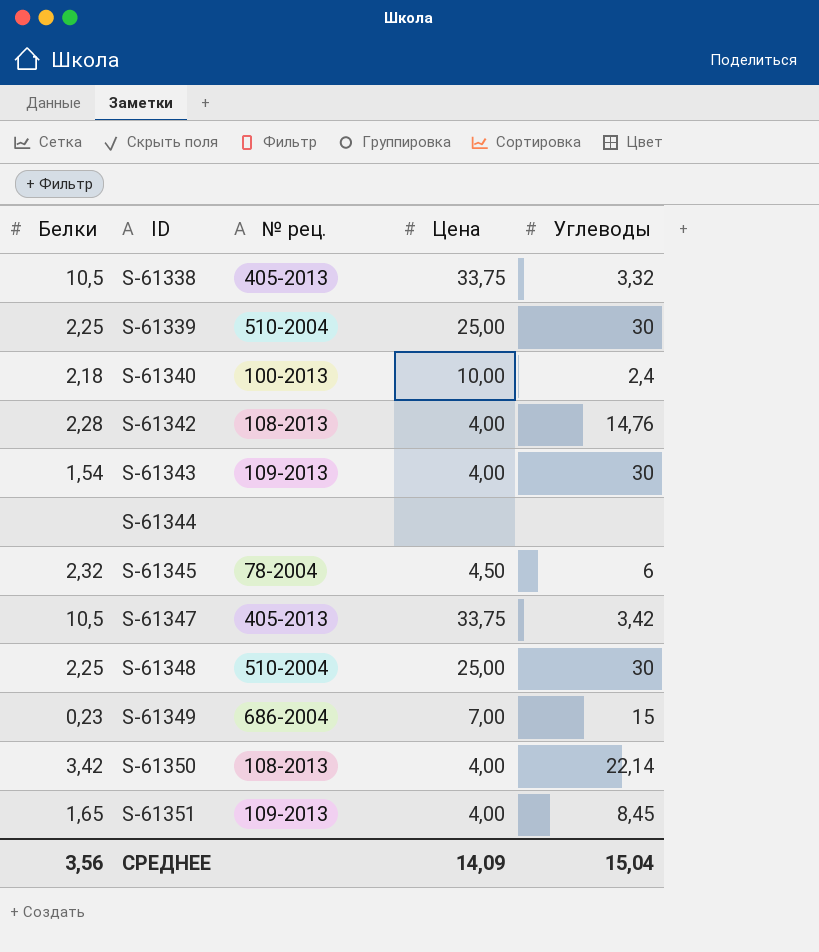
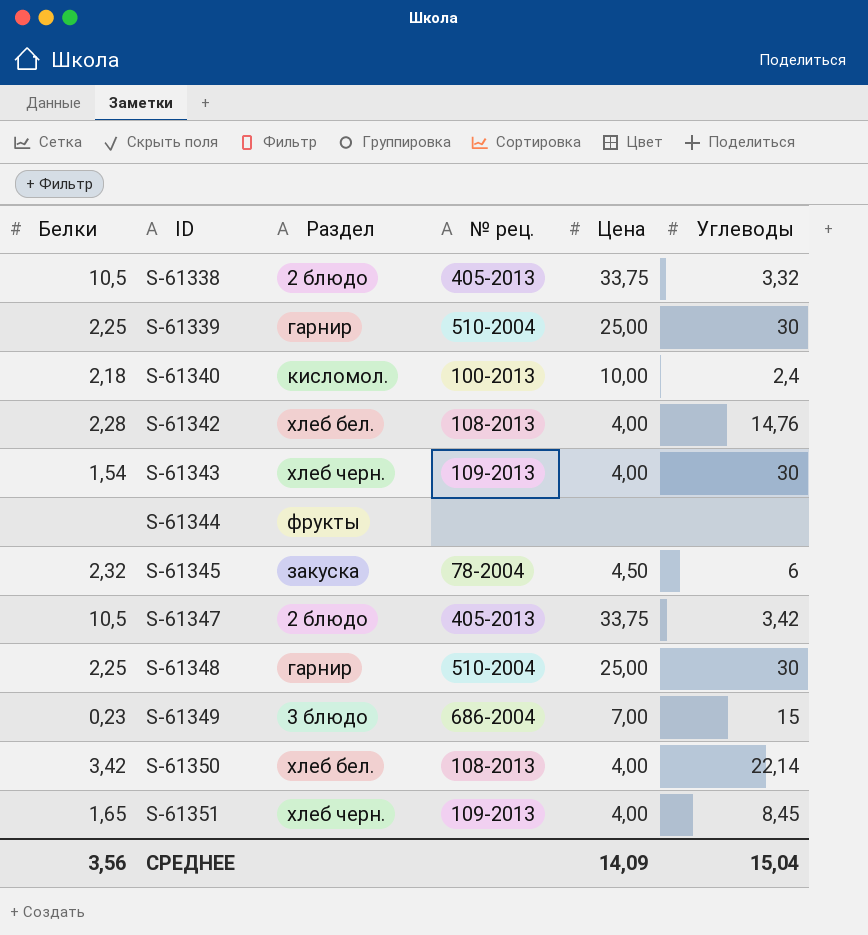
column Раздел | position: none -> 3

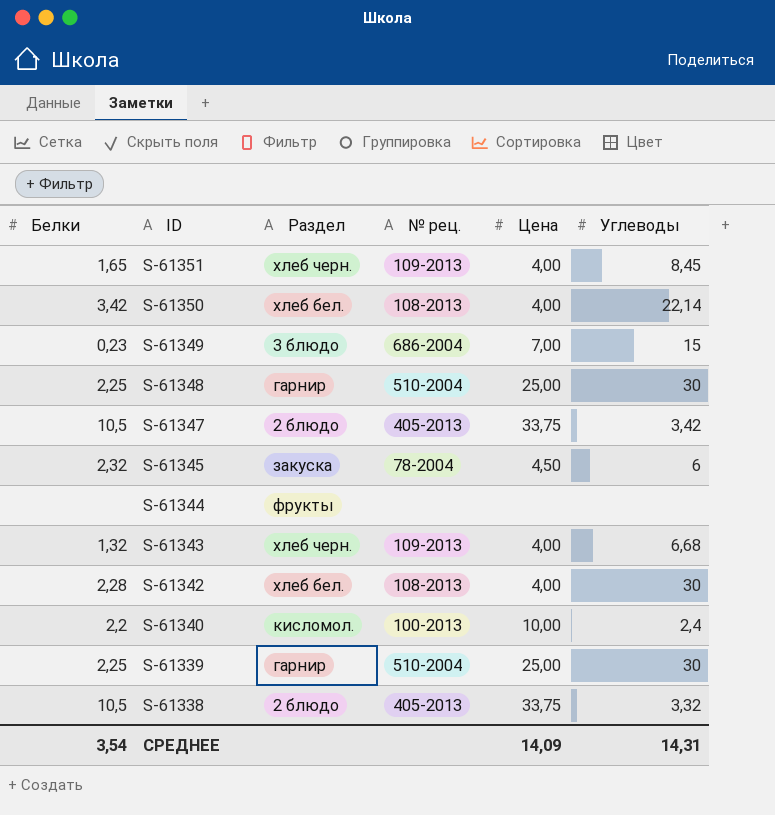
row order: ID ascending -> ID descending
S-61343 | Белки: 1,54 -> 1,32
S-61343 | Углеводы: 30 -> 6,68
S-61342 | Углеводы: 14,76 -> 30
S-61340 | Белки: 2,18 -> 2,2
СРЕДНЕЕ | Белки: 3,56 -> 3,54
СРЕДНЕЕ | Углеводы: 15,04 -> 14,31

